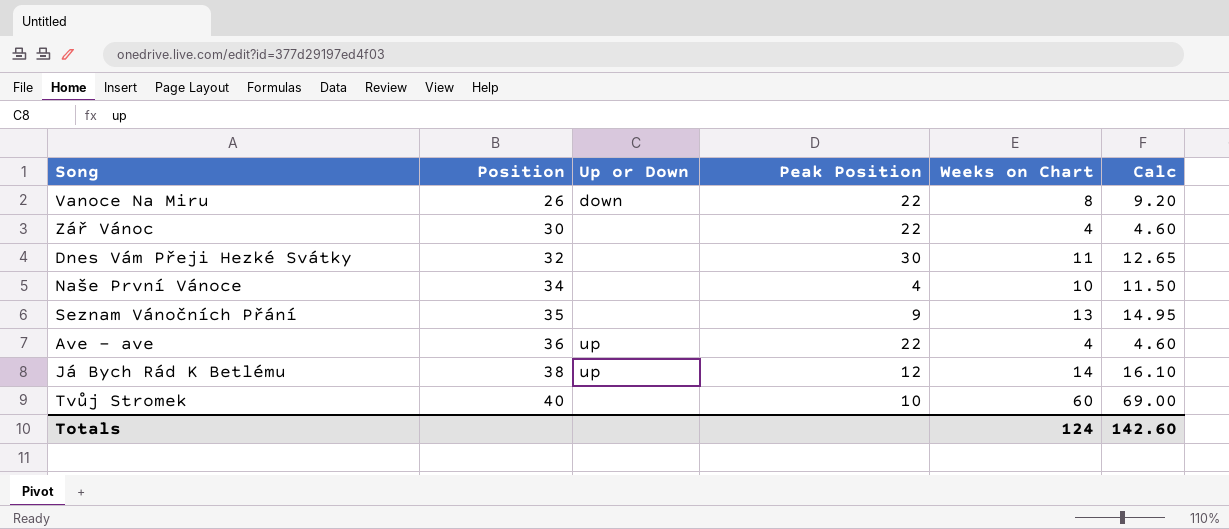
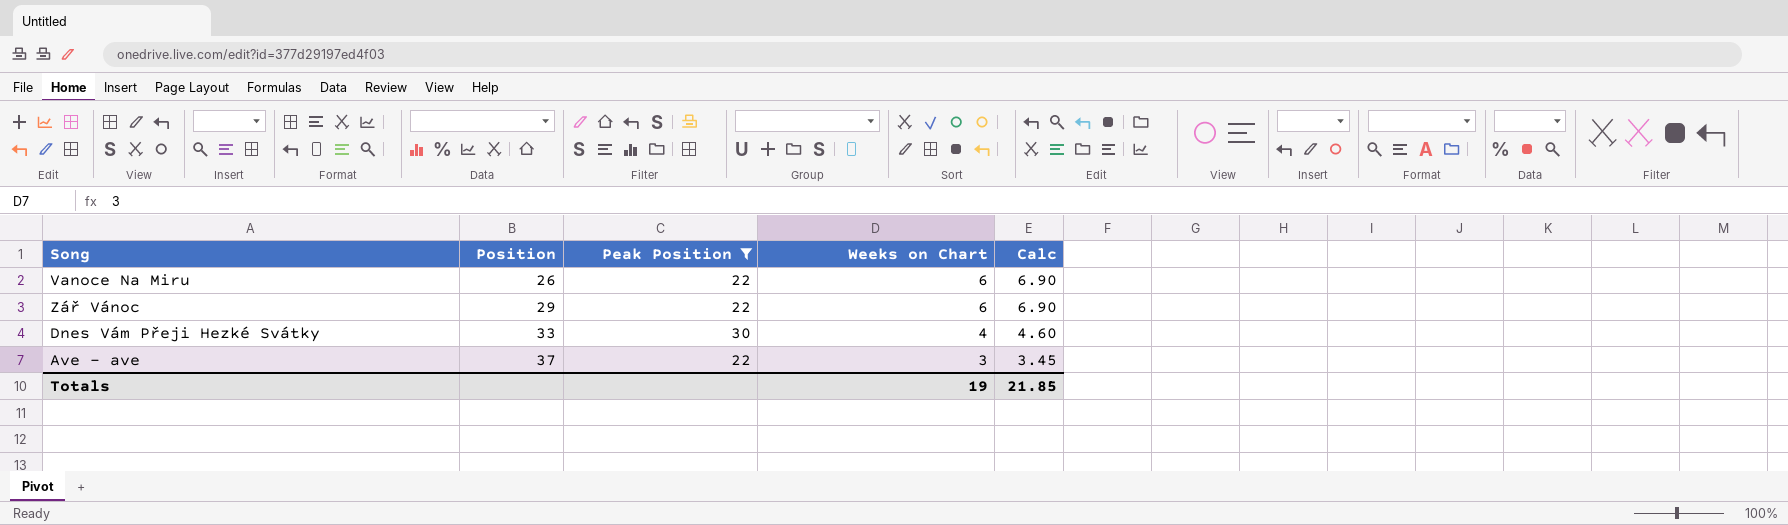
filter: none -> Peak Position >= 22
column Up or Down | position: 3 -> none
Vanoce Na Miru | Weeks on Chart: 8 -> 6
Vanoce Na Miru | Calc: 9.20 -> 6.90
Zář Vánoc | Position: 30 -> 29
Zář Vánoc | Weeks on Chart: 4 -> 6
Zář Vánoc | Calc: 4.60 -> 6.90
Dnes Vám Přeji Hezké Svátky | Position: 32 -> 33
Dnes Vám Přeji Hezké Svátky | Weeks on Chart: 11 -> 4
Dnes Vám Přeji Hezké Svátky | Calc: 12.65 -> 4.60
Ave - ave | Position: 36 -> 37
Ave - ave | Weeks on Chart: 4 -> 3
Ave - ave | Calc: 4.60 -> 3.45
Totals | Weeks on Chart: 124 -> 19
Totals | Calc: 142.60 -> 21.85

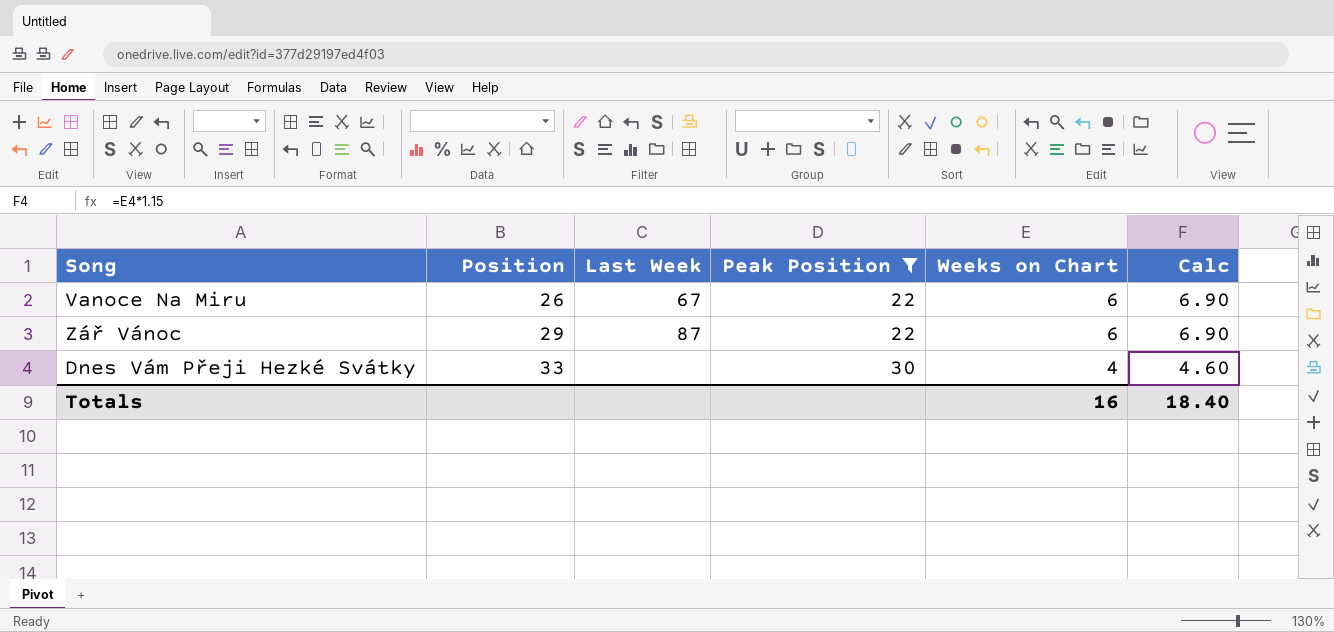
column Last Week | position: none -> 3
row Ave - ave: 37 | 22 | 3 | 3.45 -> none
Totals | Weeks on Chart: 19 -> 16
Totals | Calc: 21.85 -> 18.40

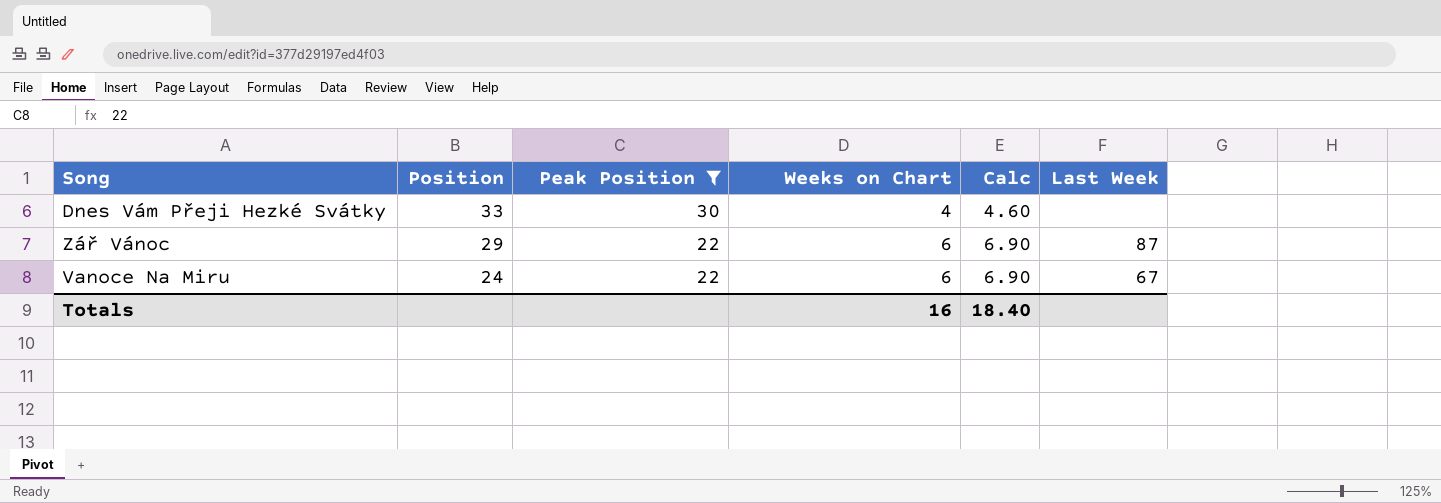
row order: Position ascending -> Position descending
column Last Week | position: 3 -> 6
Vanoce Na Miru | Position: 26 -> 24

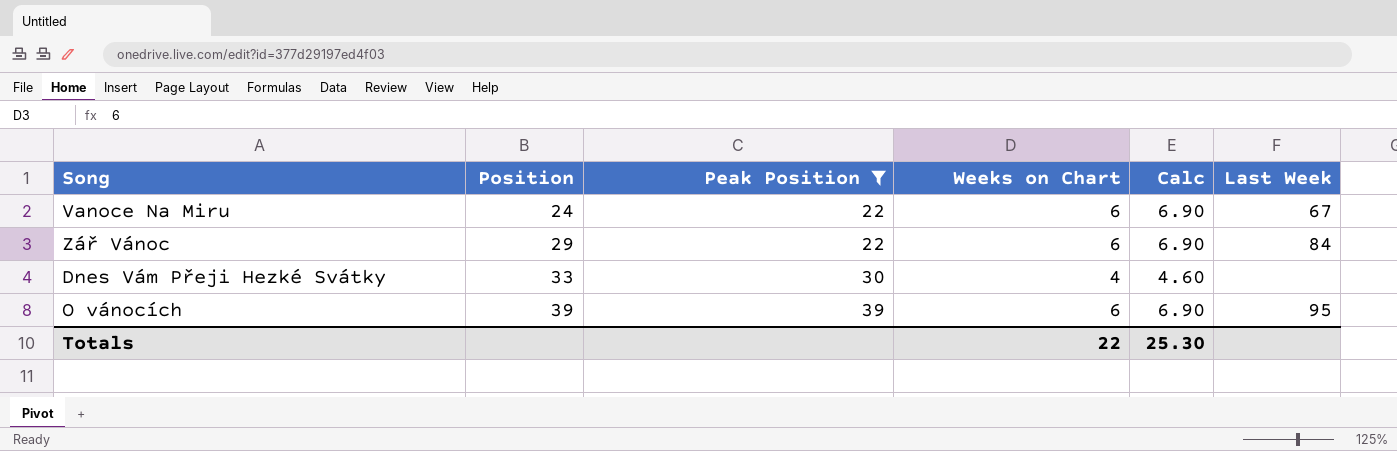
row order: Position descending -> Position ascending
Zář Vánoc | Last Week: 87 -> 84
row O vánocích: none -> 39 | 39 | 6 | 6.90 | 95
Totals | Weeks on Chart: 16 -> 22
Totals | Calc: 18.40 -> 25.30

